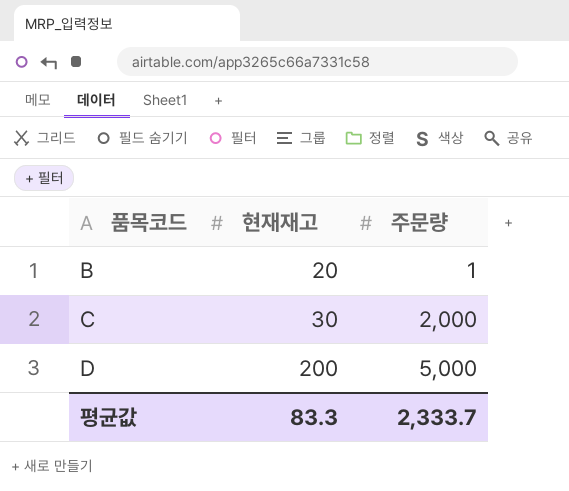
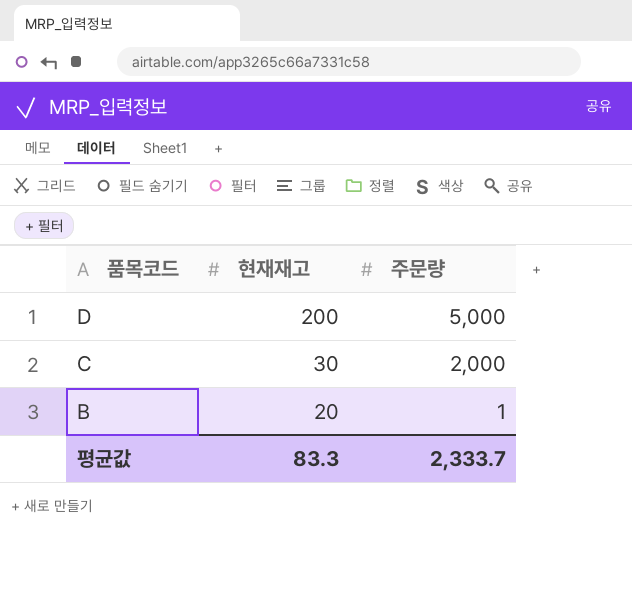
row order: 품목코드 ascending -> 품목코드 descending

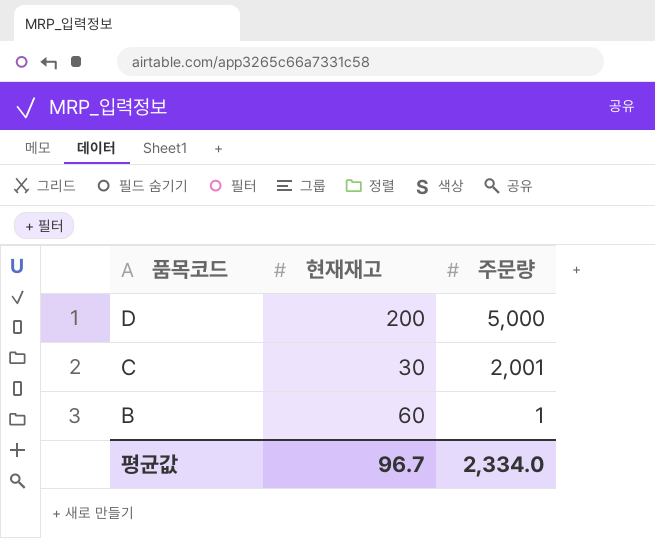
C | 주문량: 2,000 -> 2,001
B | 현재재고: 20 -> 60
평균값 | 현재재고: 83.3 -> 96.7
평균값 | 주문량: 2,333.7 -> 2,334.0

